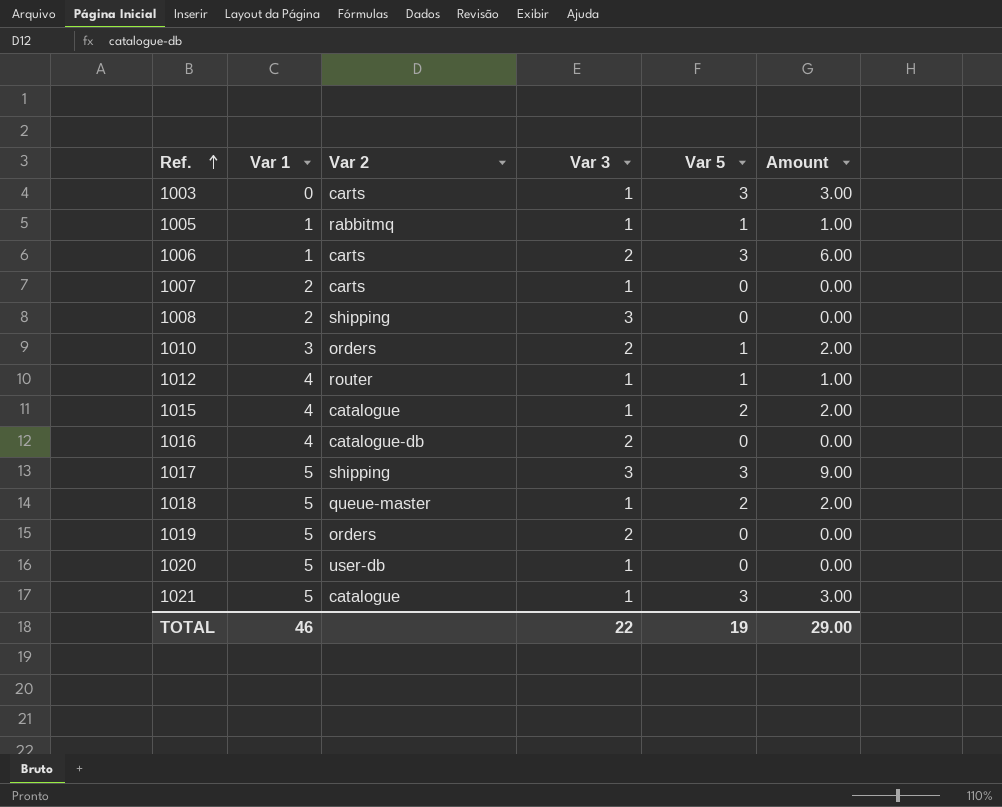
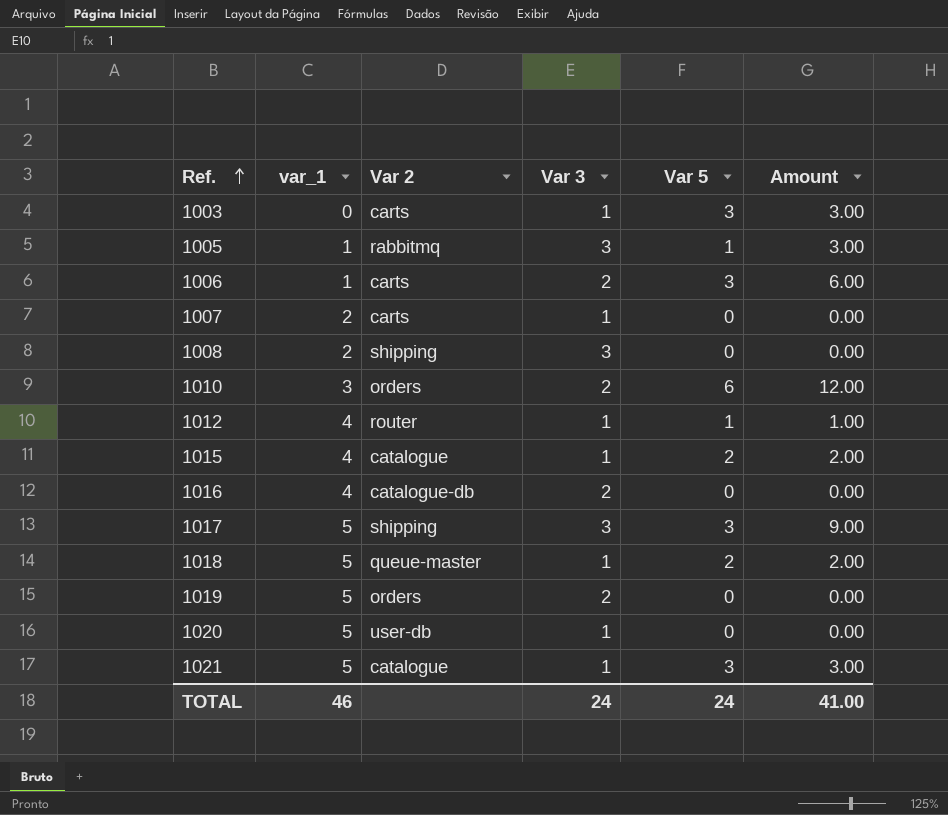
column name: Var 1 -> var_1
1005 | Var 3: 1 -> 3
1005 | Amount: 1.00 -> 3.00
1010 | Var 5: 1 -> 6
1010 | Amount: 2.00 -> 12.00
TOTAL | Var 3: 22 -> 24
TOTAL | Var 5: 19 -> 24
TOTAL | Amount: 29.00 -> 41.00

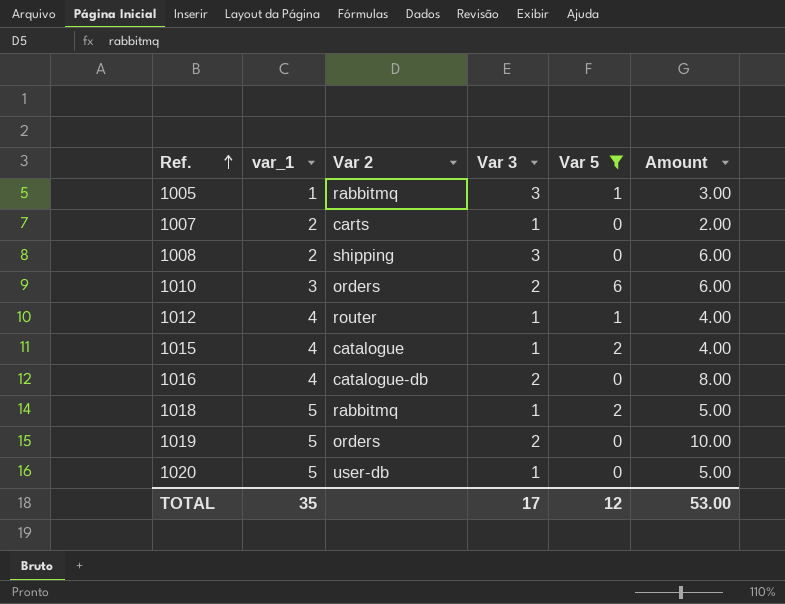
filter: none -> Var 5 != 3
column Amount | formula: [Var 3] * [Var 5] -> [var_1] * [Var 3]
1018 | Var 2: queue-master -> rabbitmq
TOTAL | var_1: 46 -> 35
TOTAL | Var 3: 24 -> 17
TOTAL | Var 5: 24 -> 12
TOTAL | Amount: 41.00 -> 53.00

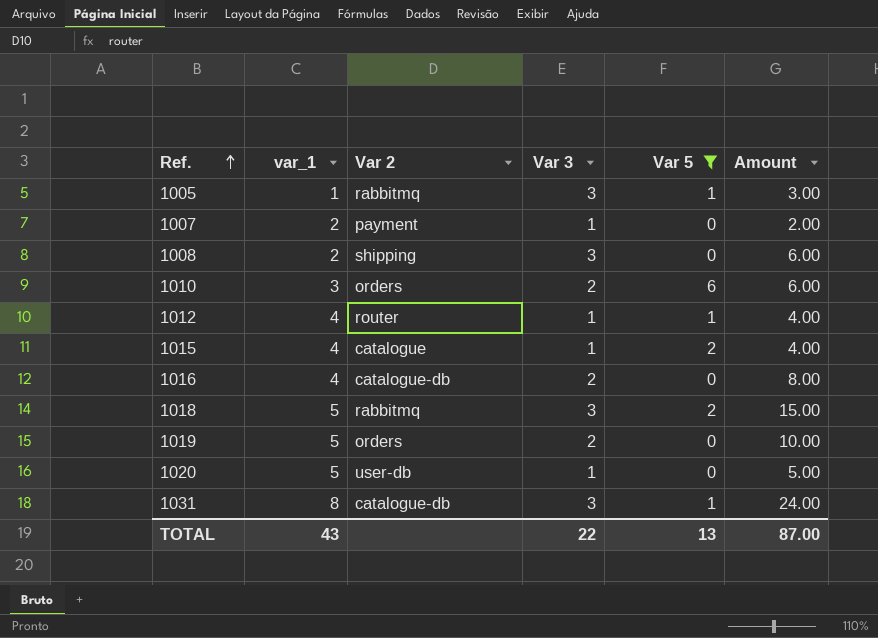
1007 | Var 2: carts -> payment
1018 | Var 3: 1 -> 3
1018 | Amount: 5.00 -> 15.00
row 1031: none -> 8 | catalogue-db | 3 | 1 | 24.00
TOTAL | var_1: 35 -> 43
TOTAL | Var 3: 17 -> 22
TOTAL | Var 5: 12 -> 13
TOTAL | Amount: 53.00 -> 87.00

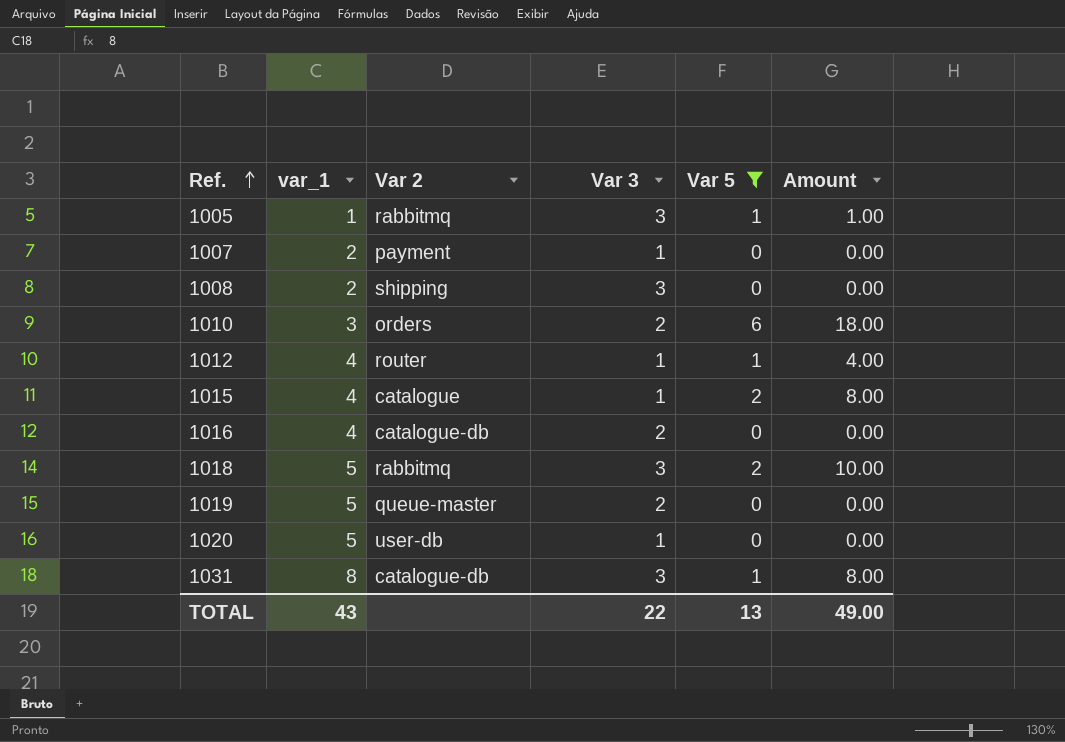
column Amount | formula: [var_1] * [Var 3] -> [var_1] * [Var 5]
1019 | Var 2: orders -> queue-master
TOTAL | Amount: 87.00 -> 49.00

